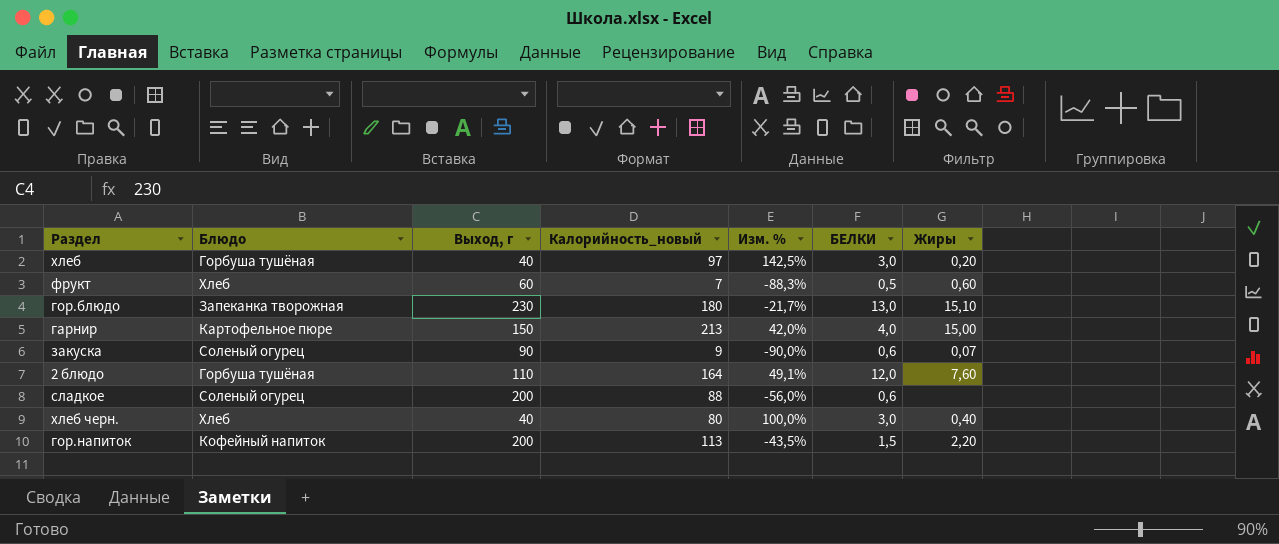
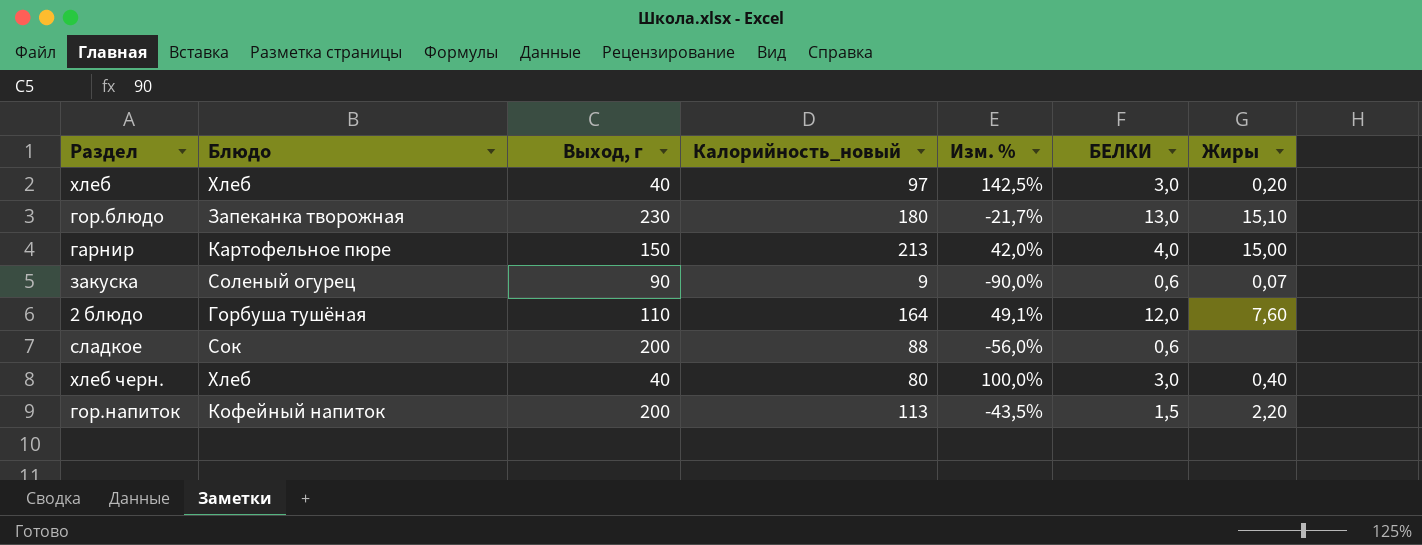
row фрукт: Хлеб | 60 | 7 | -88,3% | 0,5 | 0,60 -> none
хлеб | Блюдо: Горбуша тушёная -> Хлеб
сладкое | Блюдо: Соленый огурец -> Сок

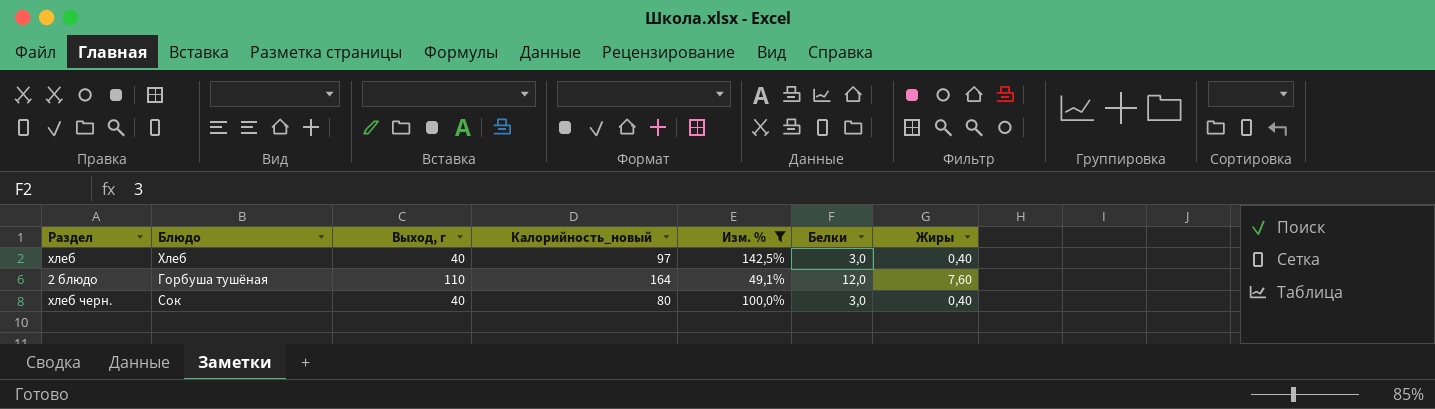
filter: none -> Изм. % >= 49,1%
column name: БЕЛКИ -> Белки
хлеб | Жиры: 0,20 -> 0,40
хлеб черн. | Блюдо: Хлеб -> Сок

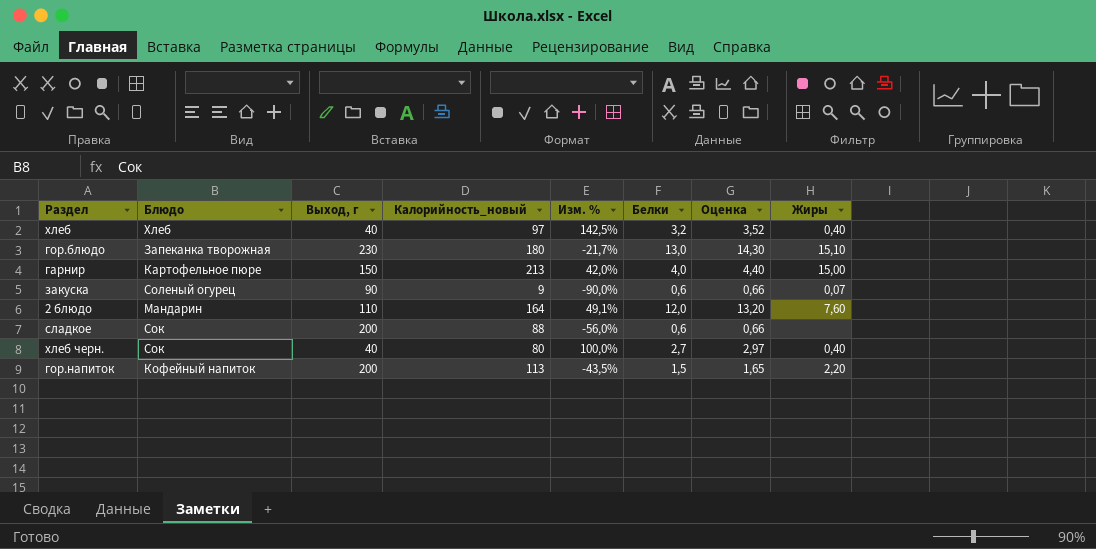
filter: Изм. % >= 49,1% -> none
column Оценка | formula: none -> [Белки] * 1,1
хлеб | Белки: 3,0 -> 3,2
2 блюдо | Блюдо: Горбуша тушёная -> Мандарин
хлеб черн. | Белки: 3,0 -> 2,7

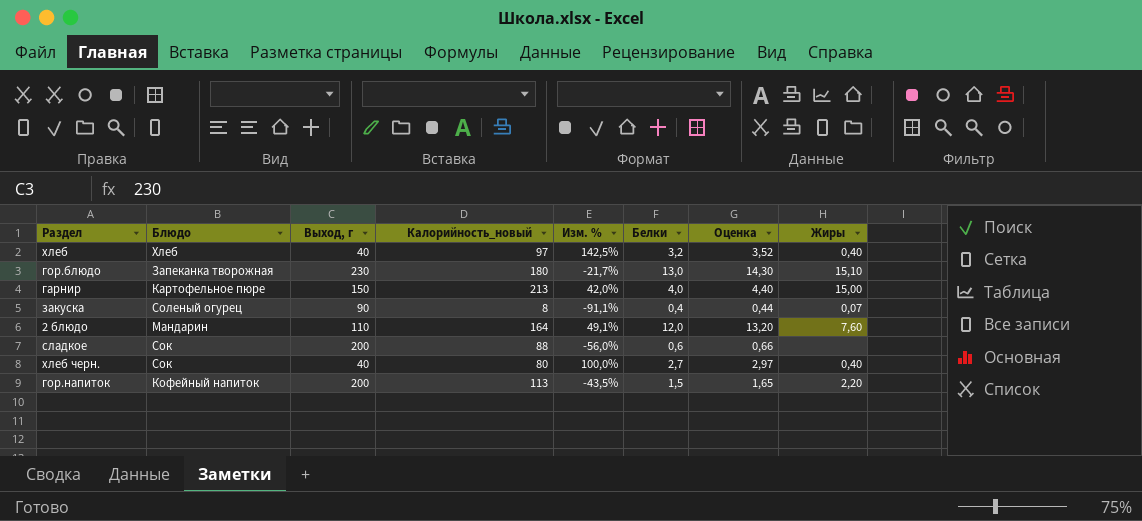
закуска | Калорийность_новый: 9 -> 8
закуска | Изм. %: -90,0% -> -91,1%
закуска | Белки: 0,6 -> 0,4
закуска | Оценка: 0,66 -> 0,44

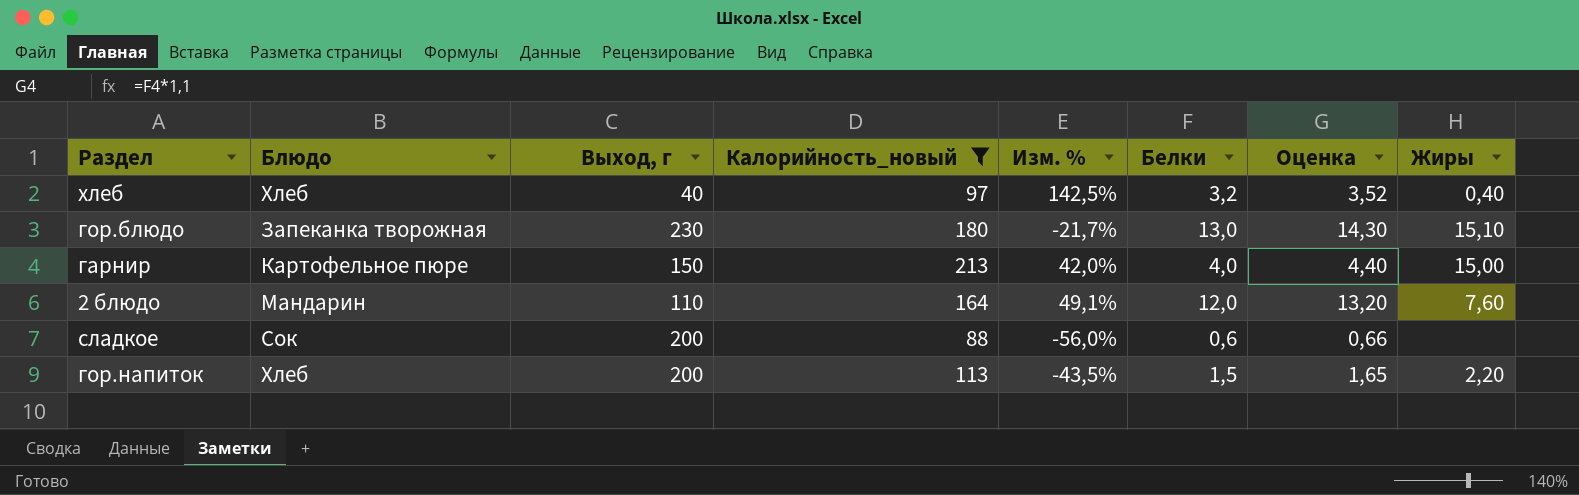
filter: none -> Калорийность_новый >= 88
гор.напиток | Блюдо: Кофейный напиток -> Хлеб

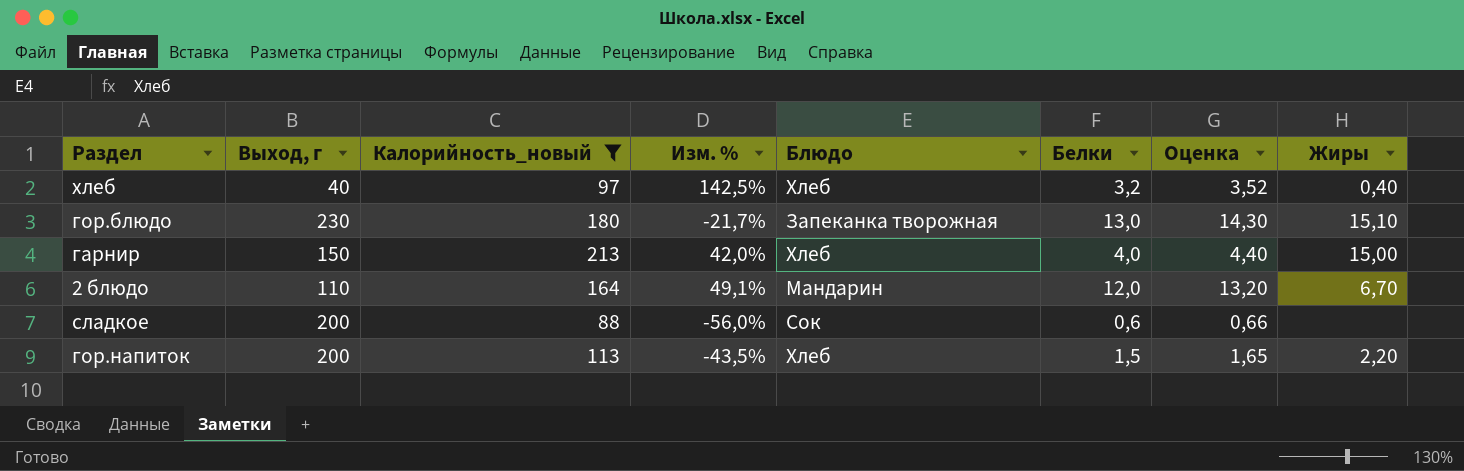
column Блюдо | position: 2 -> 5
гарнир | Блюдо: Картофельное пюре -> Хлеб
2 блюдо | Жиры: 7,60 -> 6,70

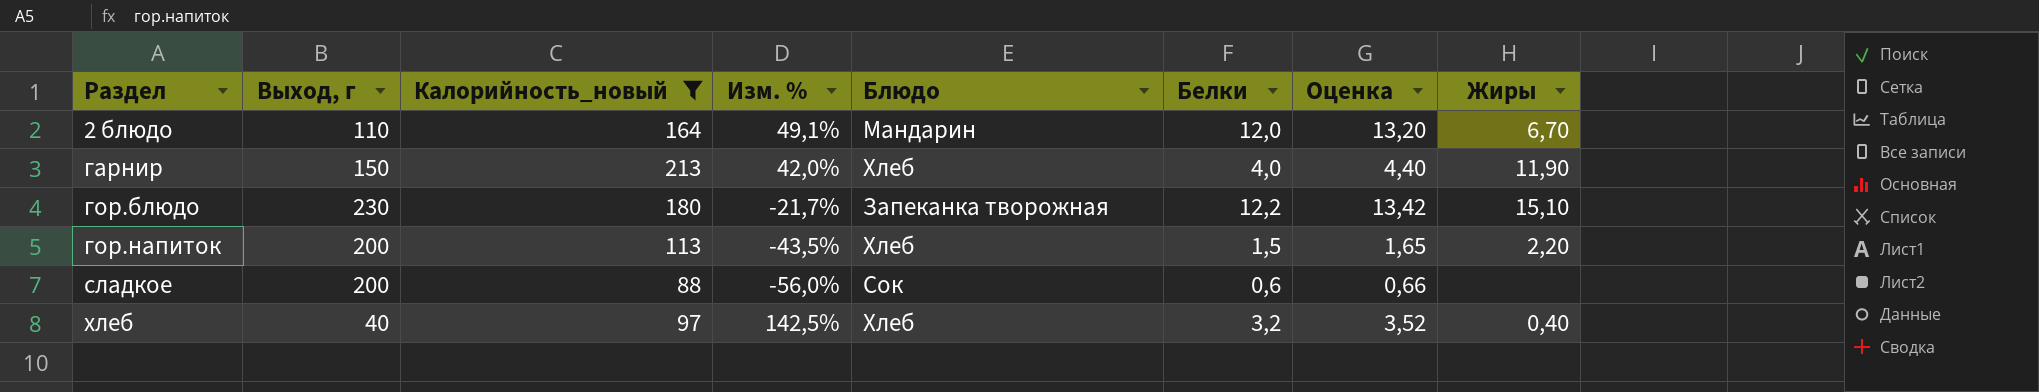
row order: none -> Раздел ascending
гарнир | Жиры: 15,00 -> 11,90
гор.блюдо | Белки: 13,0 -> 12,2
гор.блюдо | Оценка: 14,30 -> 13,42

